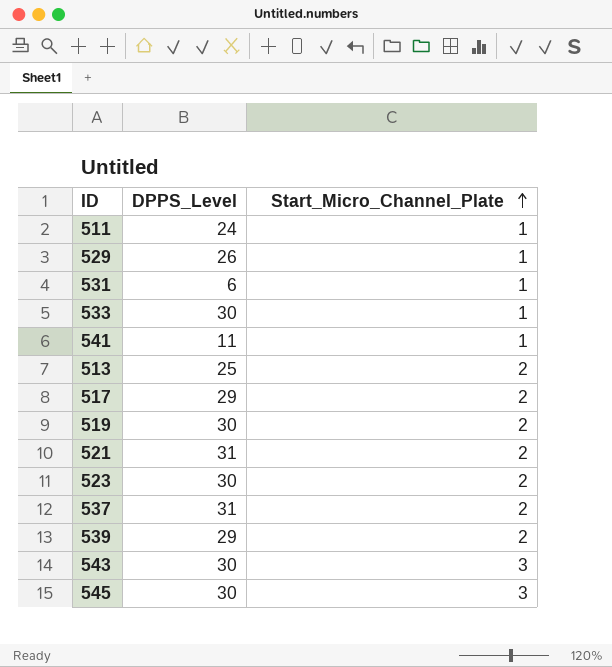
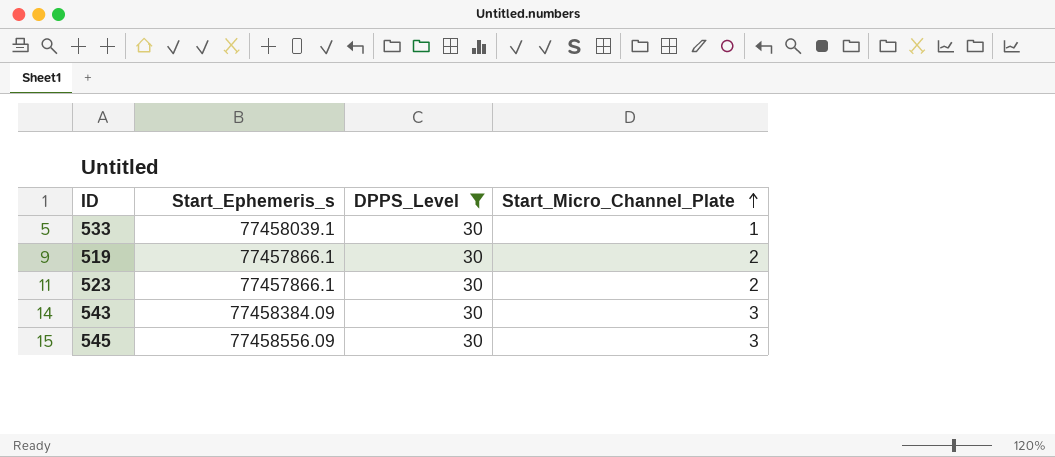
filter: none -> DPPS_Level = 30
column Start_Ephemeris_s | position: none -> 2

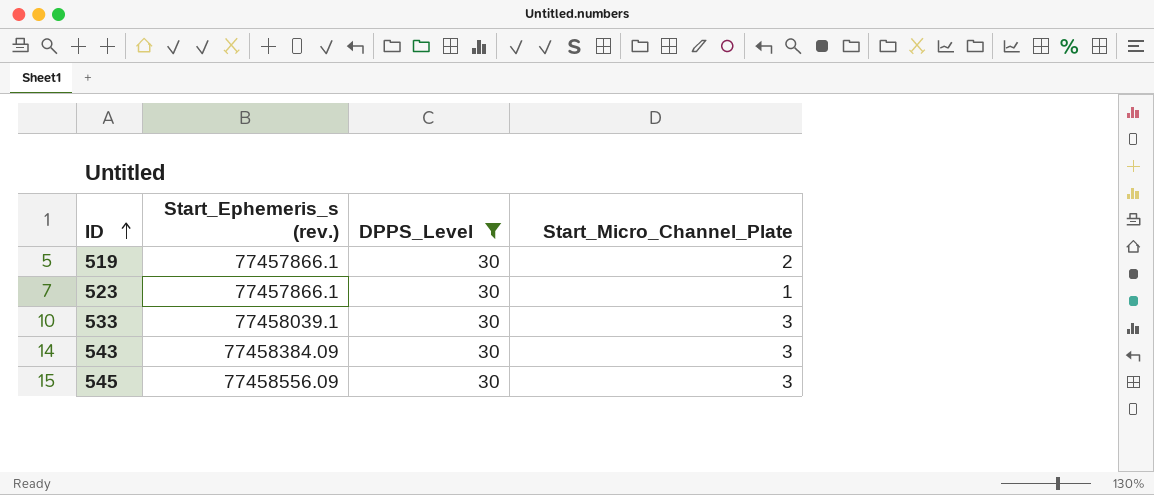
row order: Start_Micro_Channel_Plate ascending -> ID ascending
column name: Start_Ephemeris_s -> Start_Ephemeris_s (rev.)
523 | Start_Micro_Channel_Plate: 2 -> 1
533 | Start_Micro_Channel_Plate: 1 -> 3

